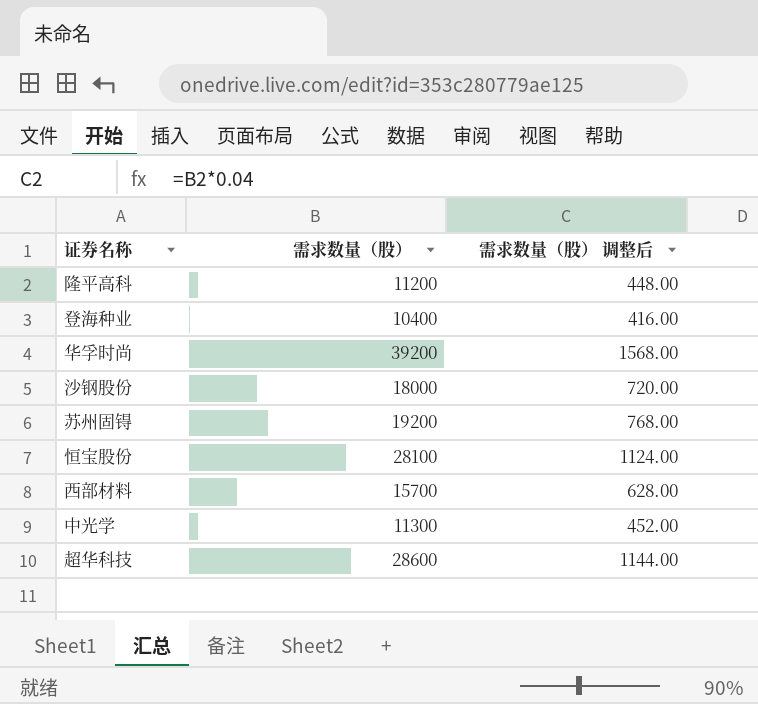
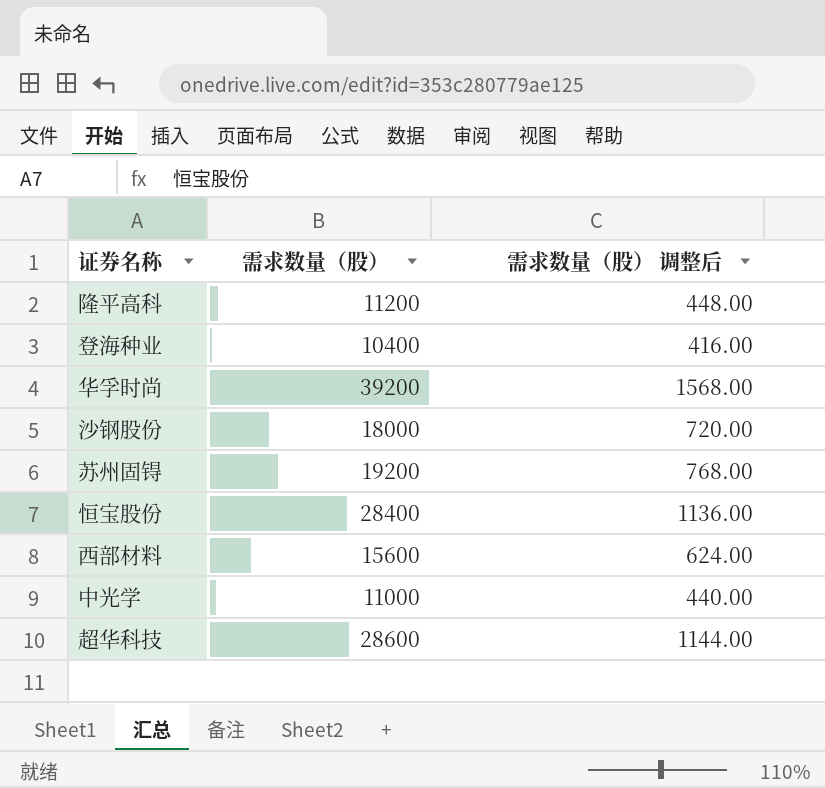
恒宝股份 | 需求数量（股）: 28100 -> 28400
恒宝股份 | 需求数量（股） 调整后: 1124.00 -> 1136.00
西部材料 | 需求数量（股）: 15700 -> 15600
西部材料 | 需求数量（股） 调整后: 628.00 -> 624.00
中光学 | 需求数量（股）: 11300 -> 11000
中光学 | 需求数量（股） 调整后: 452.00 -> 440.00

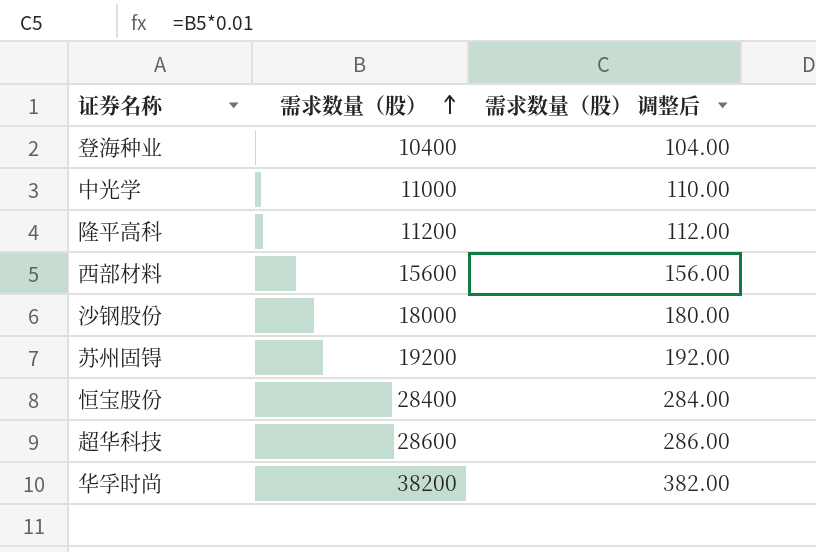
row order: none -> 需求数量（股） ascending
column 需求数量（股） 调整后 | formula: [需求数量（股）] * 0.04 -> [需求数量（股）] * 0.01
华孚时尚 | 需求数量（股）: 39200 -> 38200

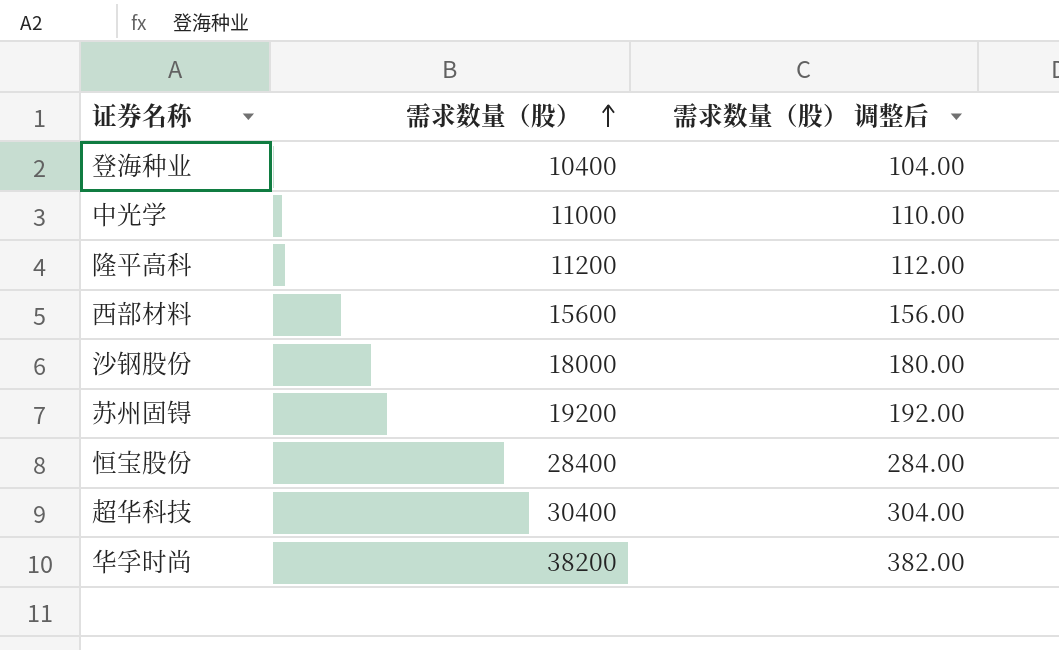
超华科技 | 需求数量（股）: 28600 -> 30400
超华科技 | 需求数量（股） 调整后: 286.00 -> 304.00

